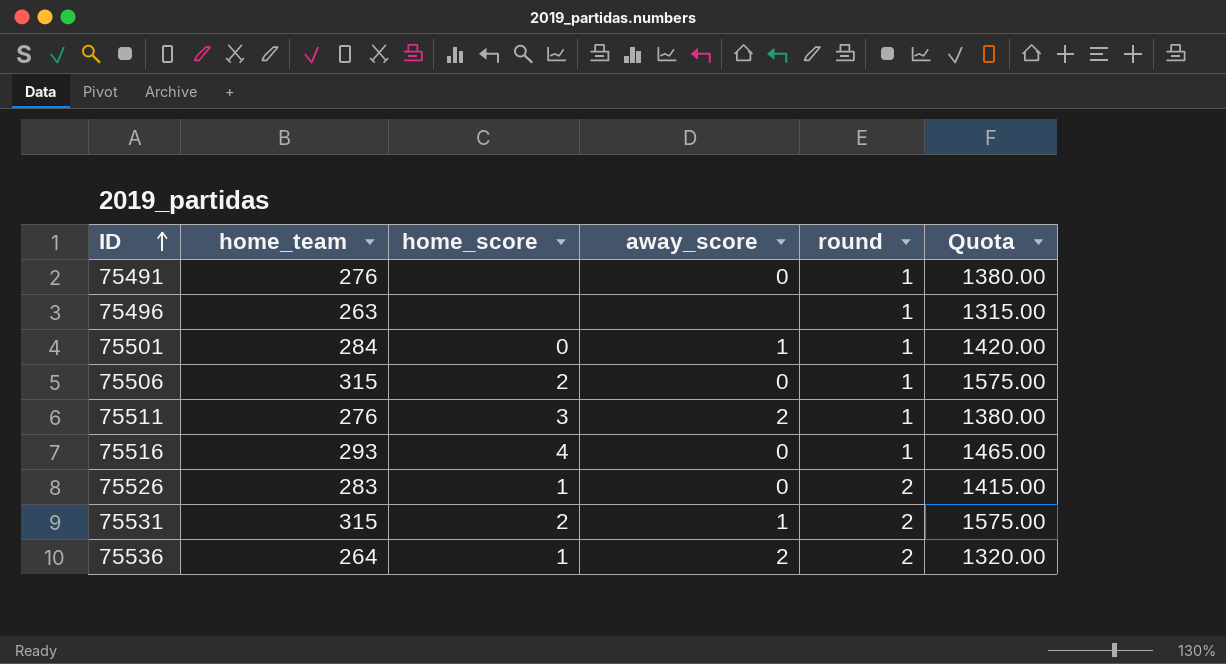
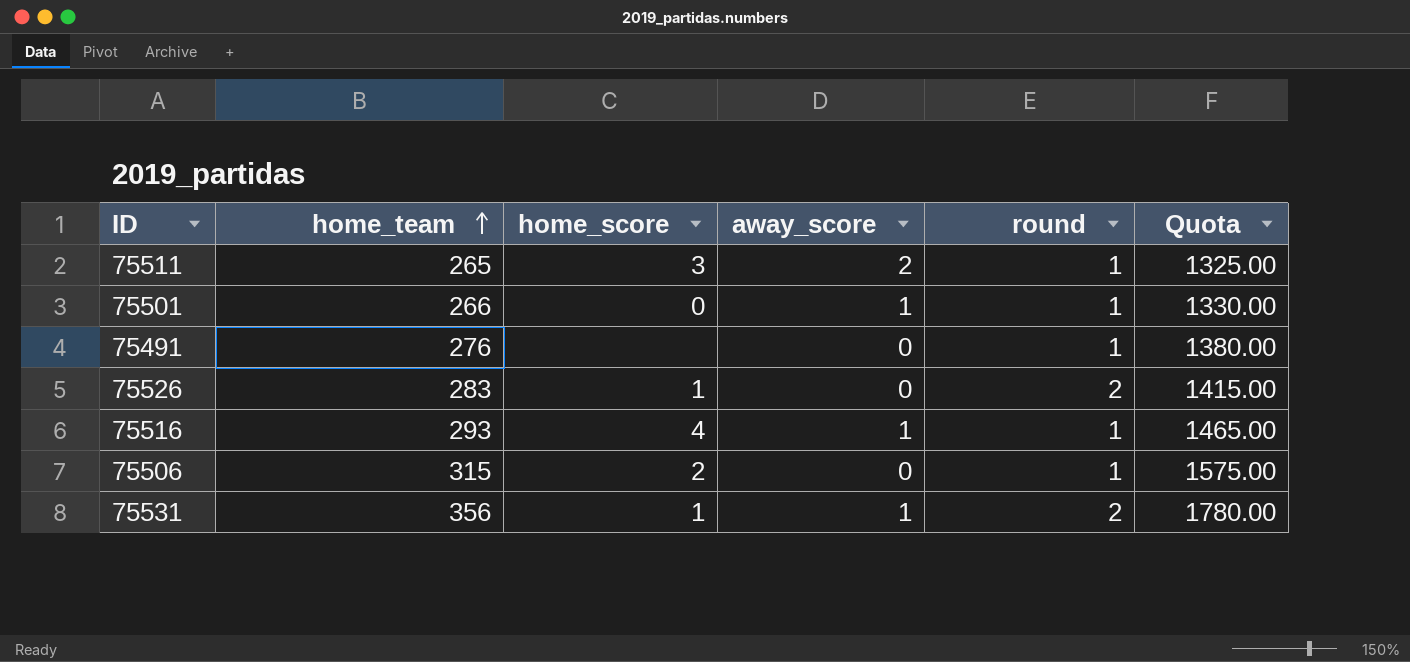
row order: ID ascending -> home_team ascending
row 75496: 263 | none | none | 1 | 1315.00 -> none
row 75536: 264 | 1 | 2 | 2 | 1320.00 -> none
75511 | home_team: 276 -> 265
75511 | Quota: 1380.00 -> 1325.00
75501 | home_team: 284 -> 266
75501 | Quota: 1420.00 -> 1330.00
75516 | away_score: 0 -> 1
75531 | home_team: 315 -> 356
75531 | home_score: 2 -> 1
75531 | Quota: 1575.00 -> 1780.00

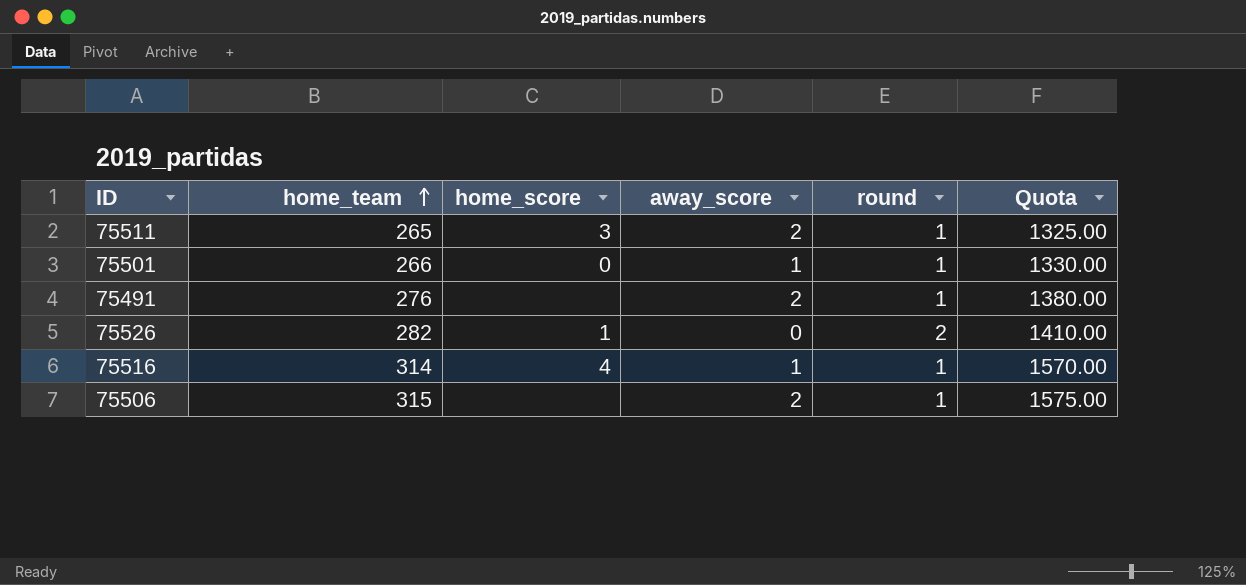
row 75531: 356 | 1 | 1 | 2 | 1780.00 -> none
75491 | away_score: 0 -> 2
75526 | home_team: 283 -> 282
75526 | Quota: 1415.00 -> 1410.00
75516 | home_team: 293 -> 314
75516 | Quota: 1465.00 -> 1570.00
75506 | home_score: 2 -> none
75506 | away_score: 0 -> 2

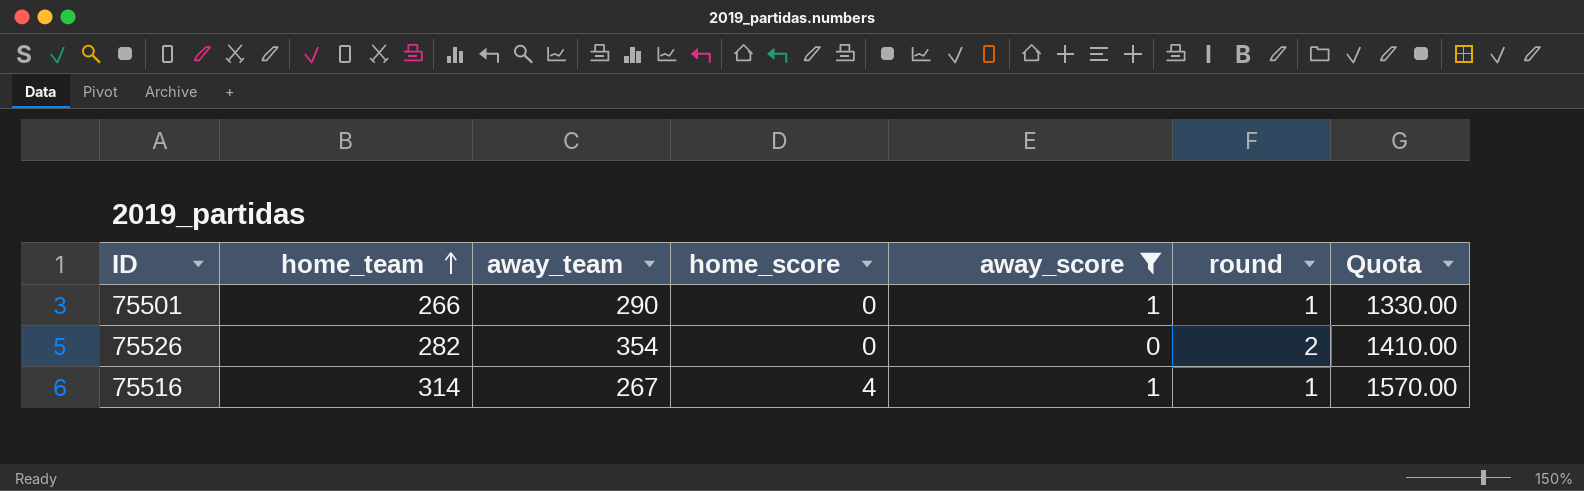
filter: none -> away_score != 2
column away_team | position: none -> 3
75526 | home_score: 1 -> 0

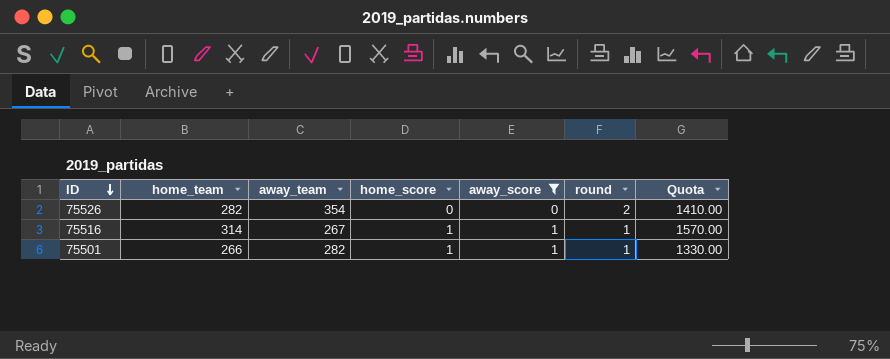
row order: home_team ascending -> ID descending
75516 | home_score: 4 -> 1
75501 | away_team: 290 -> 282
75501 | home_score: 0 -> 1

